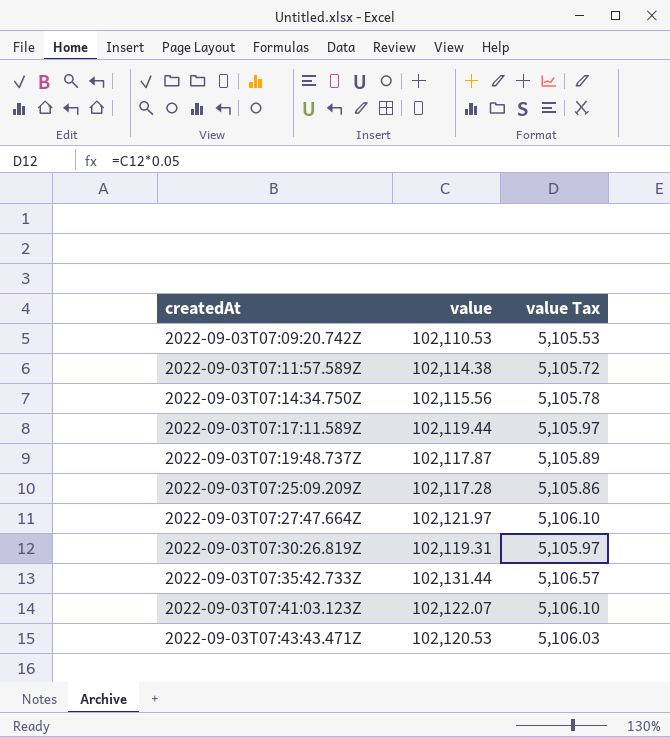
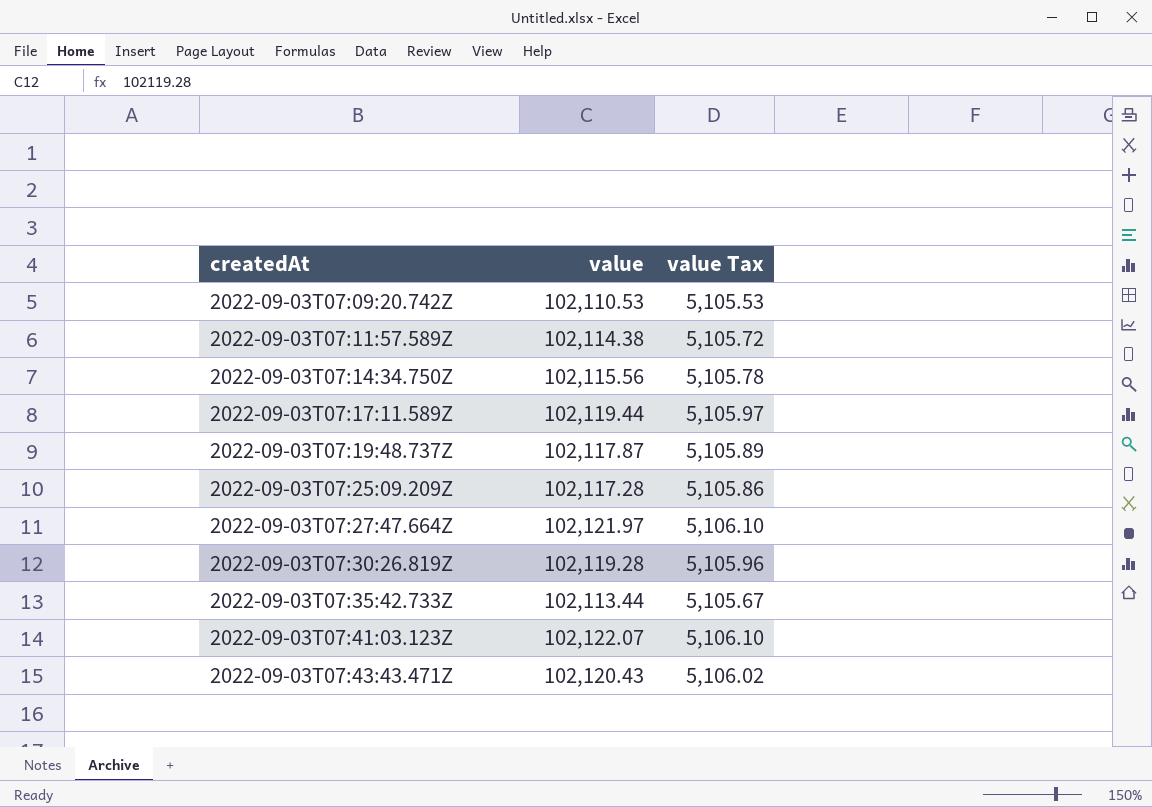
2022-09-03T07:30:26.819Z | value: 102,119.31 -> 102,119.28
2022-09-03T07:30:26.819Z | value Tax: 5,105.97 -> 5,105.96
2022-09-03T07:35:42.733Z | value: 102,131.44 -> 102,113.44
2022-09-03T07:35:42.733Z | value Tax: 5,106.57 -> 5,105.67
2022-09-03T07:43:43.471Z | value: 102,120.53 -> 102,120.43
2022-09-03T07:43:43.471Z | value Tax: 5,106.03 -> 5,106.02

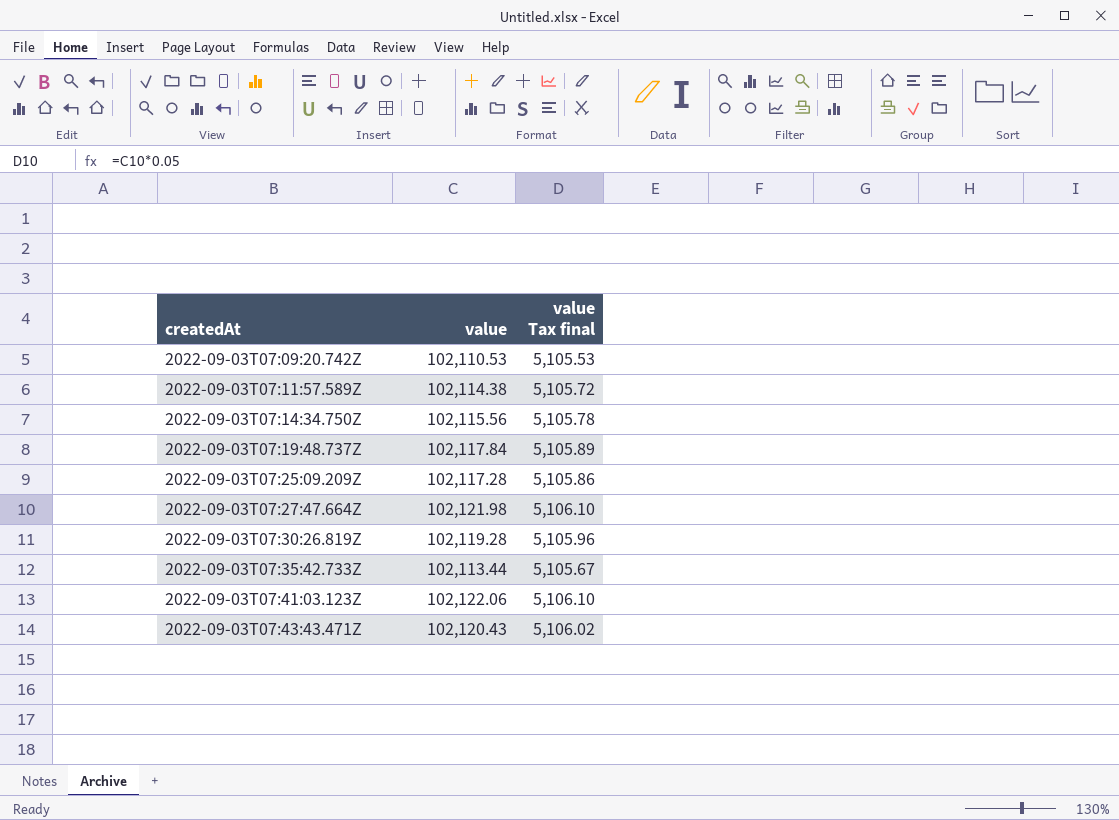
column name: value Tax -> value Tax final
row 2022-09-03T07:17:11.589Z: 102,119.44 | 5,105.97 -> none
2022-09-03T07:19:48.737Z | value: 102,117.87 -> 102,117.84
2022-09-03T07:27:47.664Z | value: 102,121.97 -> 102,121.98
2022-09-03T07:41:03.123Z | value: 102,122.07 -> 102,122.06

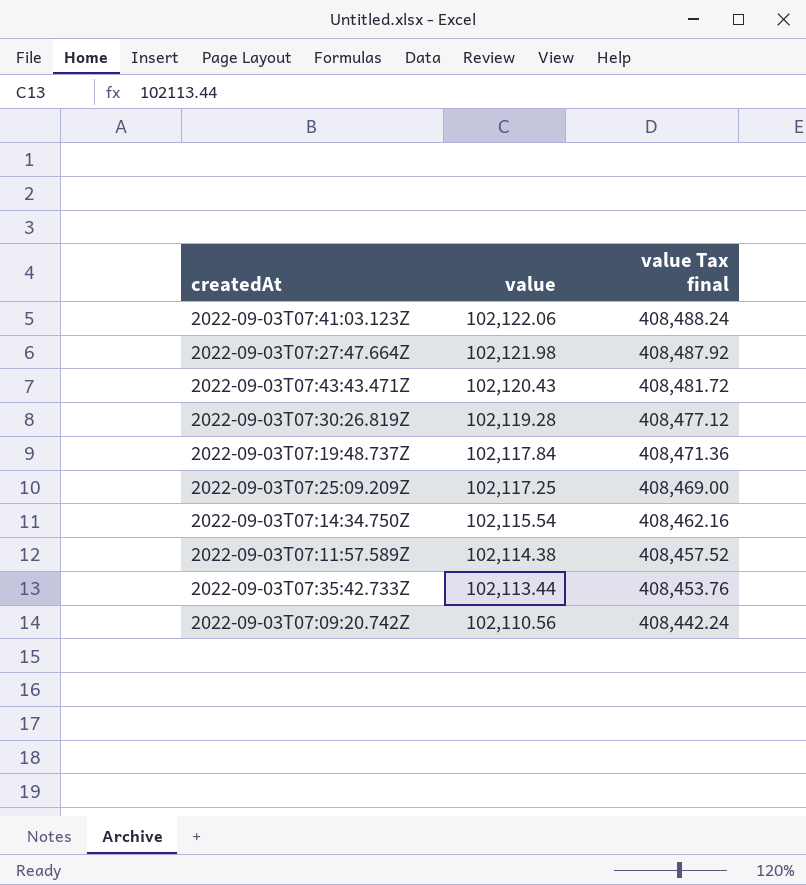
row order: createdAt ascending -> value descending
column value Tax final | formula: [value] * 0.05 -> [value] * 4
2022-09-03T07:25:09.209Z | value: 102,117.28 -> 102,117.25
2022-09-03T07:14:34.750Z | value: 102,115.56 -> 102,115.54
2022-09-03T07:09:20.742Z | value: 102,110.53 -> 102,110.56

